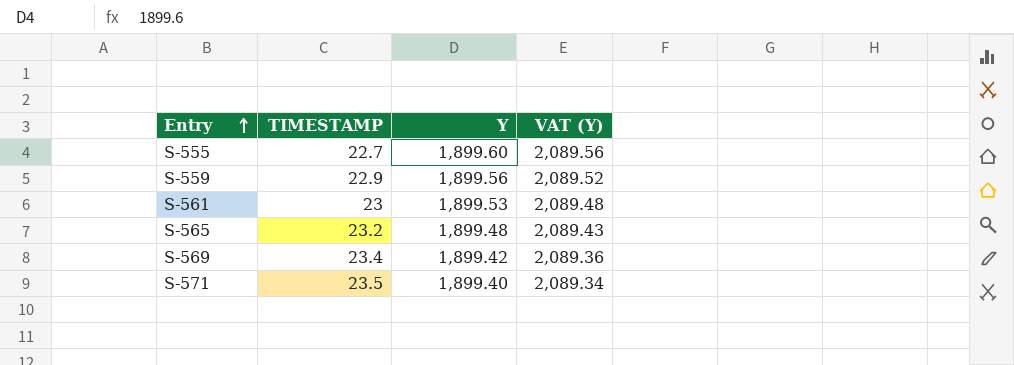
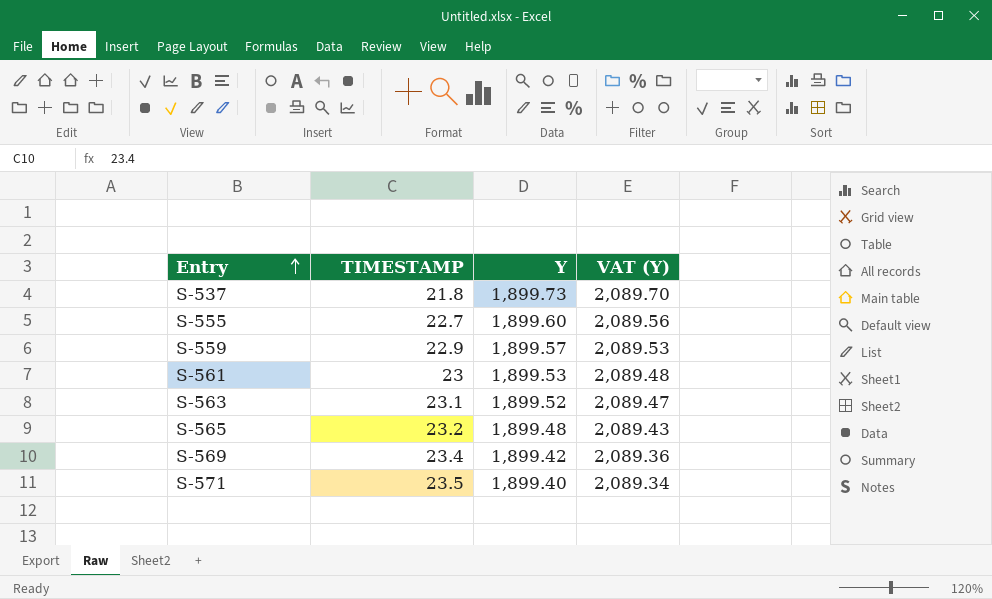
row S-537: none -> 21.8 | 1,899.73 | 2,089.70
S-559 | Y: 1,899.56 -> 1,899.57
S-559 | VAT (Y): 2,089.52 -> 2,089.53
row S-563: none -> 23.1 | 1,899.52 | 2,089.47

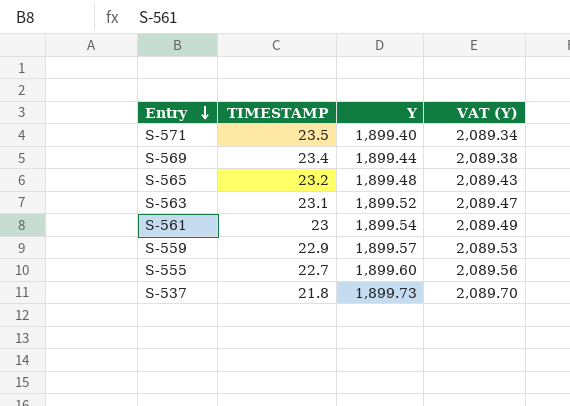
row order: Entry ascending -> Entry descending
S-569 | Y: 1,899.42 -> 1,899.44
S-569 | VAT (Y): 2,089.36 -> 2,089.38
S-561 | Y: 1,899.53 -> 1,899.54
S-561 | VAT (Y): 2,089.48 -> 2,089.49

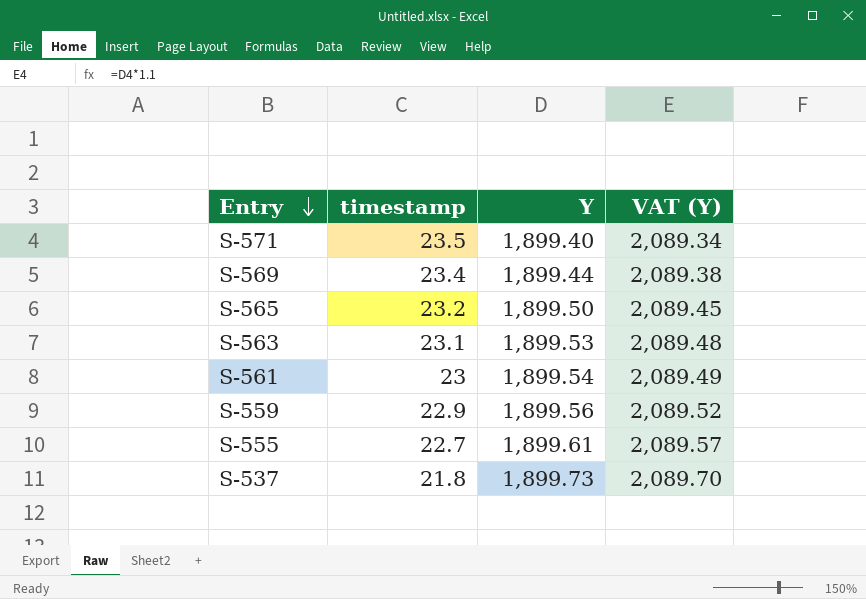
column name: TIMESTAMP -> timestamp
S-565 | Y: 1,899.48 -> 1,899.50
S-565 | VAT (Y): 2,089.43 -> 2,089.45
S-563 | Y: 1,899.52 -> 1,899.53
S-563 | VAT (Y): 2,089.47 -> 2,089.48
S-559 | Y: 1,899.57 -> 1,899.56
S-559 | VAT (Y): 2,089.53 -> 2,089.52
S-555 | Y: 1,899.60 -> 1,899.61
S-555 | VAT (Y): 2,089.56 -> 2,089.57

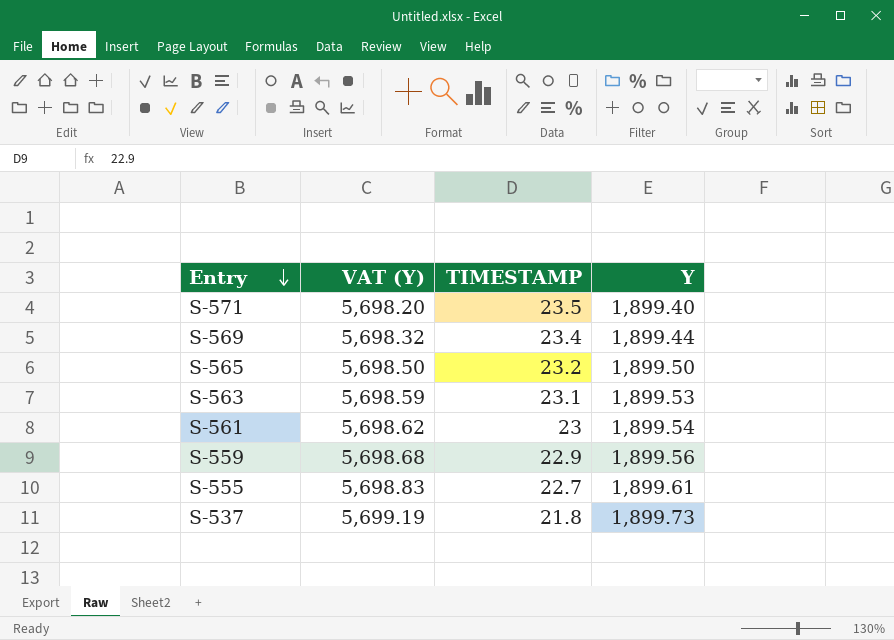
column VAT (Y) | formula: [Y] * 1.1 -> [Y] * 3
column VAT (Y) | position: 4 -> 2
column name: timestamp -> TIMESTAMP

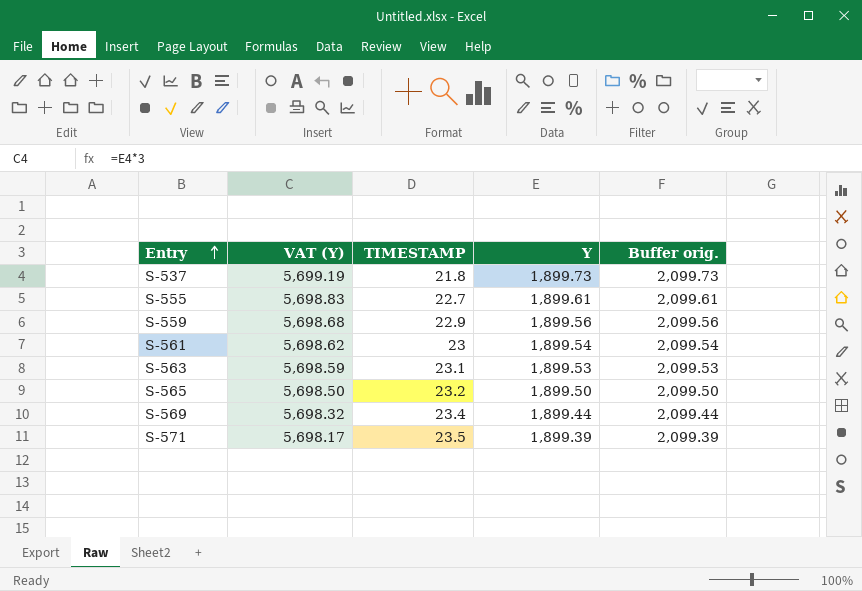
row order: Entry descending -> Entry ascending
column Buffer orig. | formula: none -> [Y] + 200
S-571 | VAT (Y): 5,698.20 -> 5,698.17
S-571 | Y: 1,899.40 -> 1,899.39

